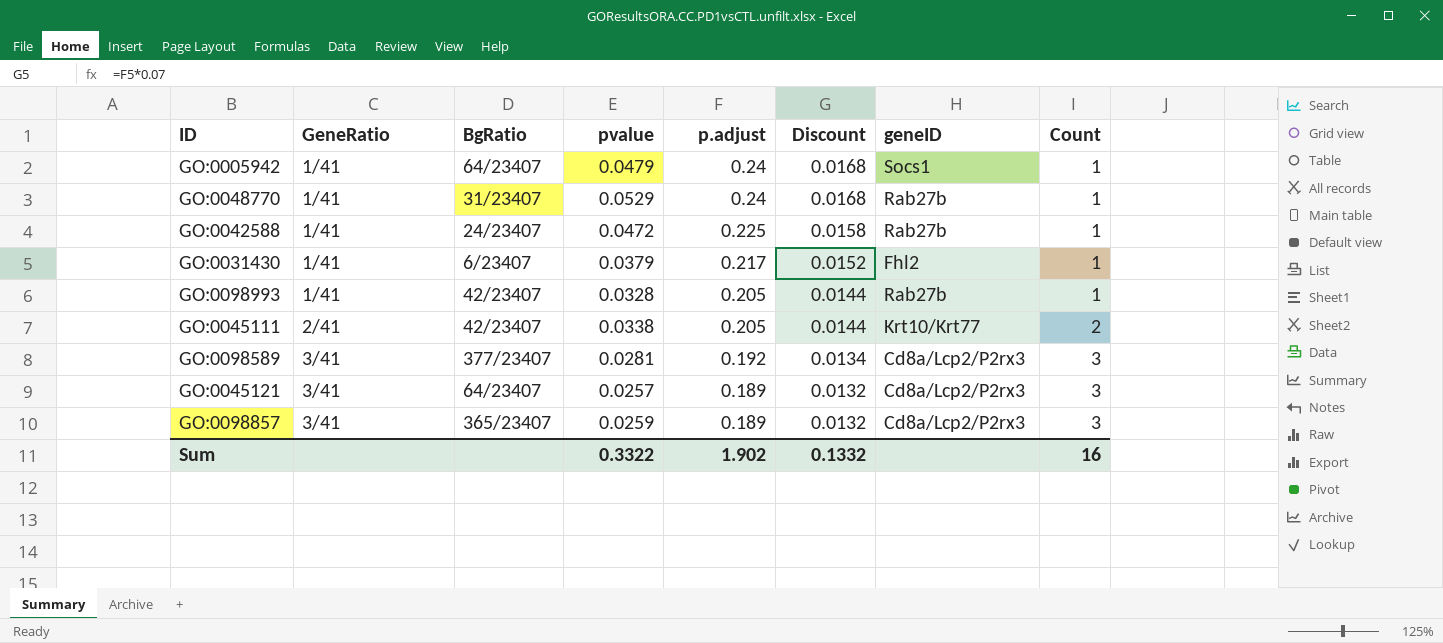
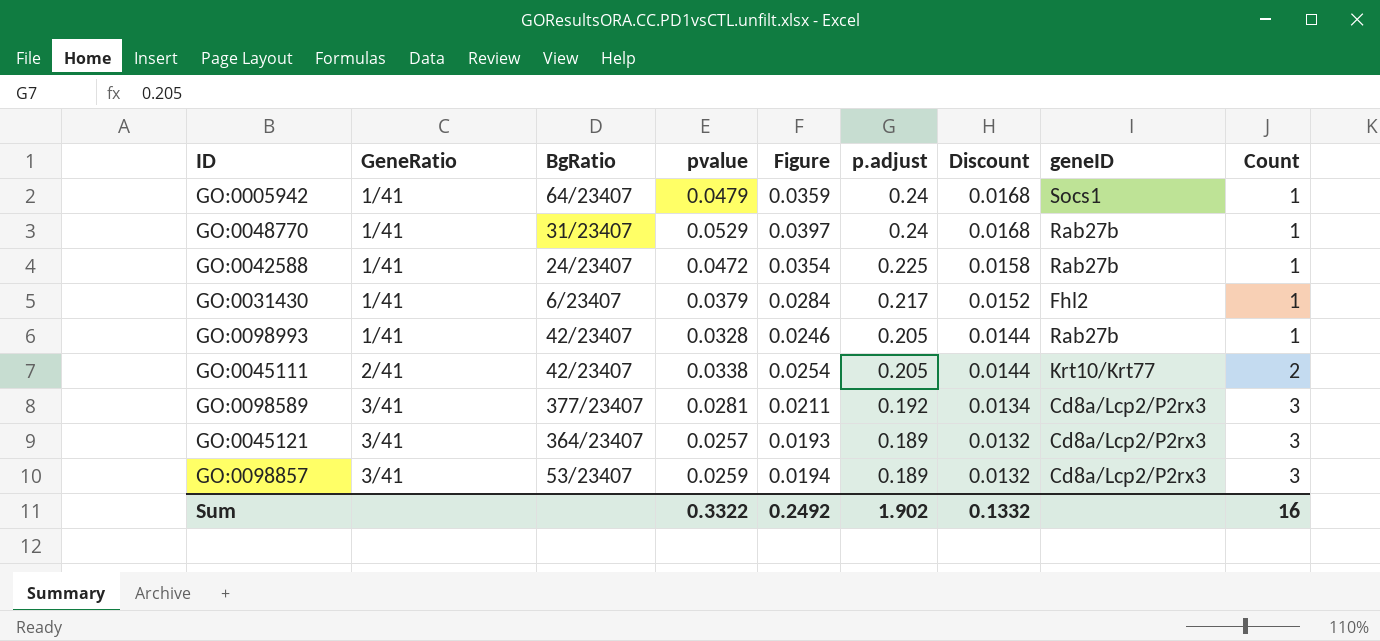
column Figure | formula: none -> [pvalue] * 0.75
GO:0045121 | BgRatio: 64/23407 -> 364/23407
GO:0098857 | BgRatio: 365/23407 -> 53/23407

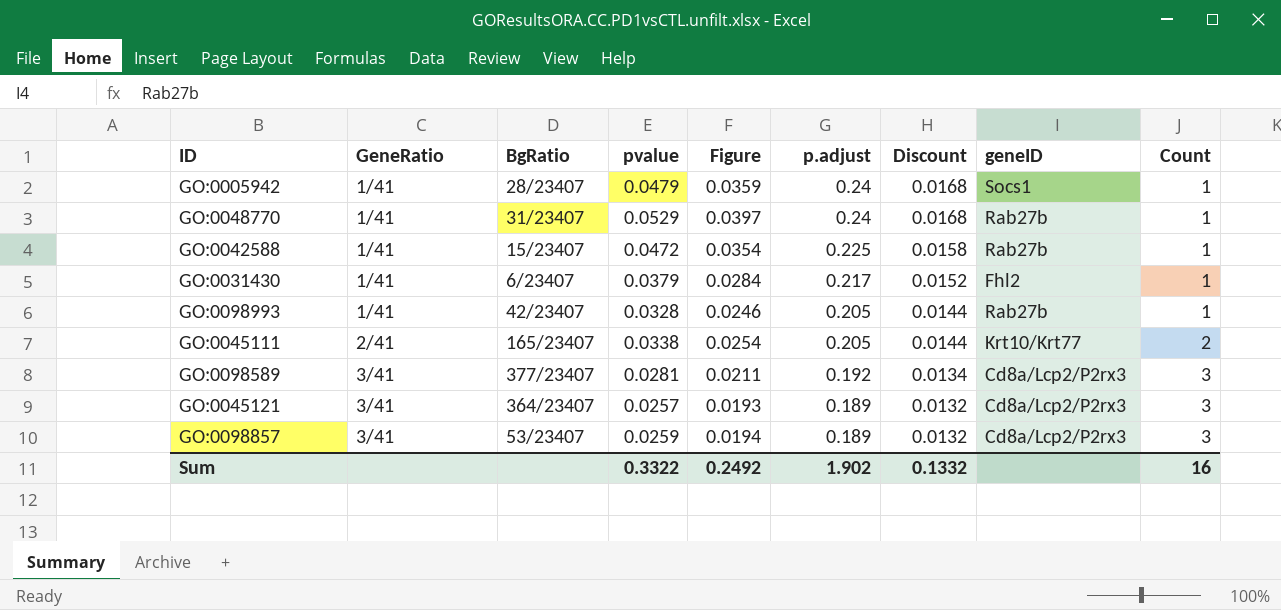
GO:0005942 | BgRatio: 64/23407 -> 28/23407
GO:0042588 | BgRatio: 24/23407 -> 15/23407
GO:0045111 | BgRatio: 42/23407 -> 165/23407

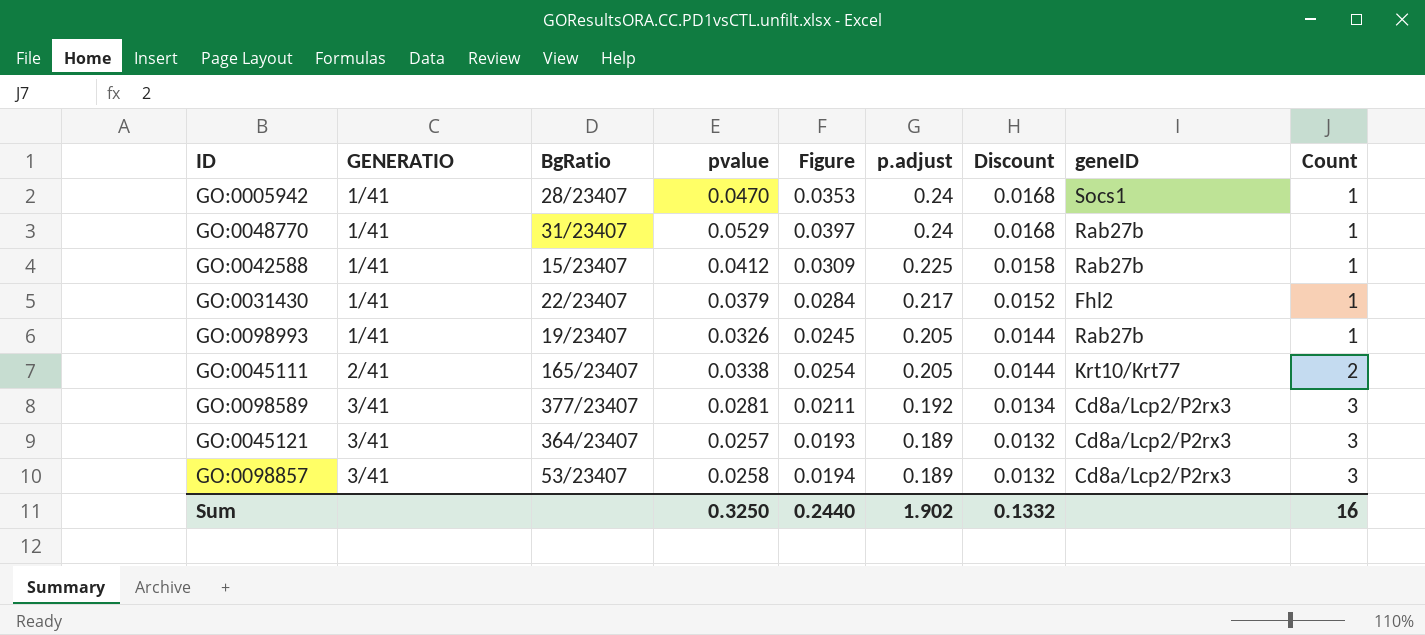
column name: GeneRatio -> GENERATIO
GO:0005942 | pvalue: 0.0479 -> 0.0470
GO:0005942 | Figure: 0.0359 -> 0.0353
GO:0042588 | pvalue: 0.0472 -> 0.0412
GO:0042588 | Figure: 0.0354 -> 0.0309
GO:0031430 | BgRatio: 6/23407 -> 22/23407
GO:0098993 | BgRatio: 42/23407 -> 19/23407
GO:0098993 | pvalue: 0.0328 -> 0.0326
GO:0098993 | Figure: 0.0246 -> 0.0245
GO:0098857 | pvalue: 0.0259 -> 0.0258
Sum | pvalue: 0.3322 -> 0.3250
Sum | Figure: 0.2492 -> 0.2440

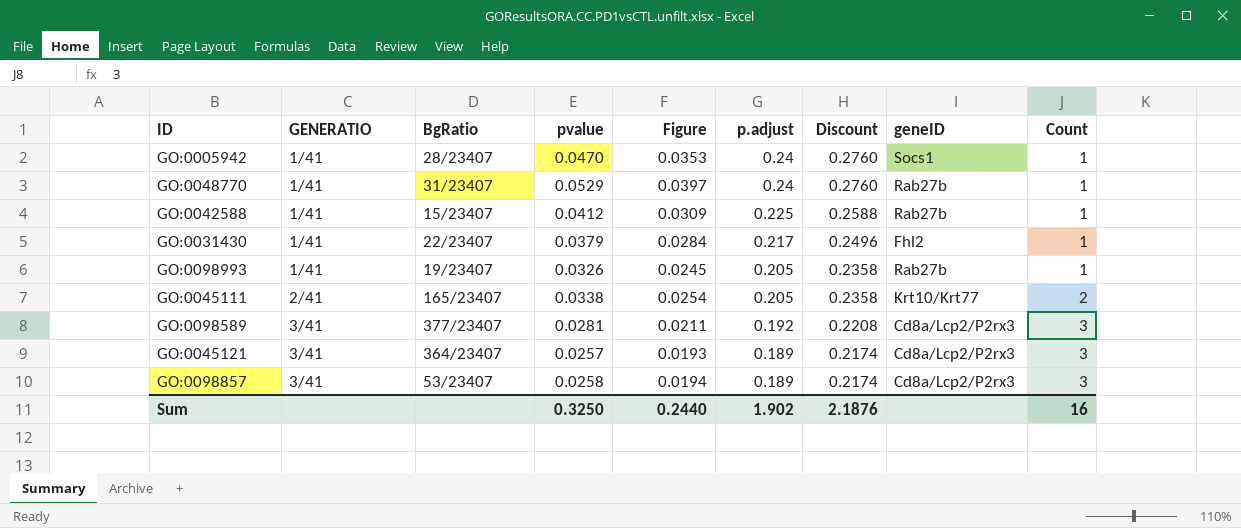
column Discount | formula: [p.adjust] * 0.07 -> [p.adjust] * 1.15
Sum | Discount: 0.1332 -> 2.1876

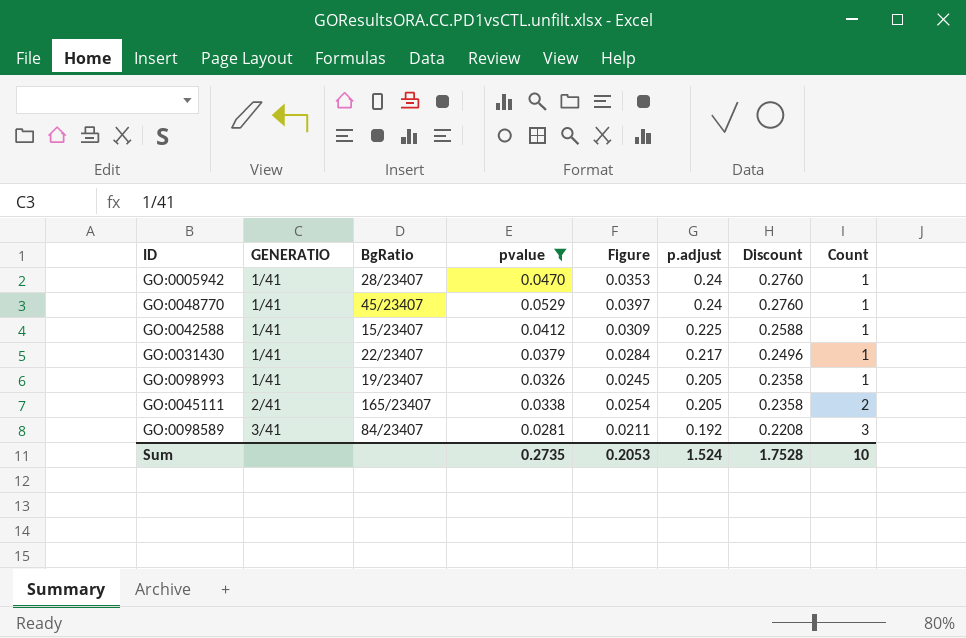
filter: none -> pvalue >= 0.0281
column geneID | position: 8 -> none
GO:0048770 | BgRatio: 31/23407 -> 45/23407
GO:0098589 | BgRatio: 377/23407 -> 84/23407
Sum | pvalue: 0.3250 -> 0.2735
Sum | Figure: 0.2440 -> 0.2053
Sum | p.adjust: 1.902 -> 1.524
Sum | Discount: 2.1876 -> 1.7528
Sum | Count: 16 -> 10

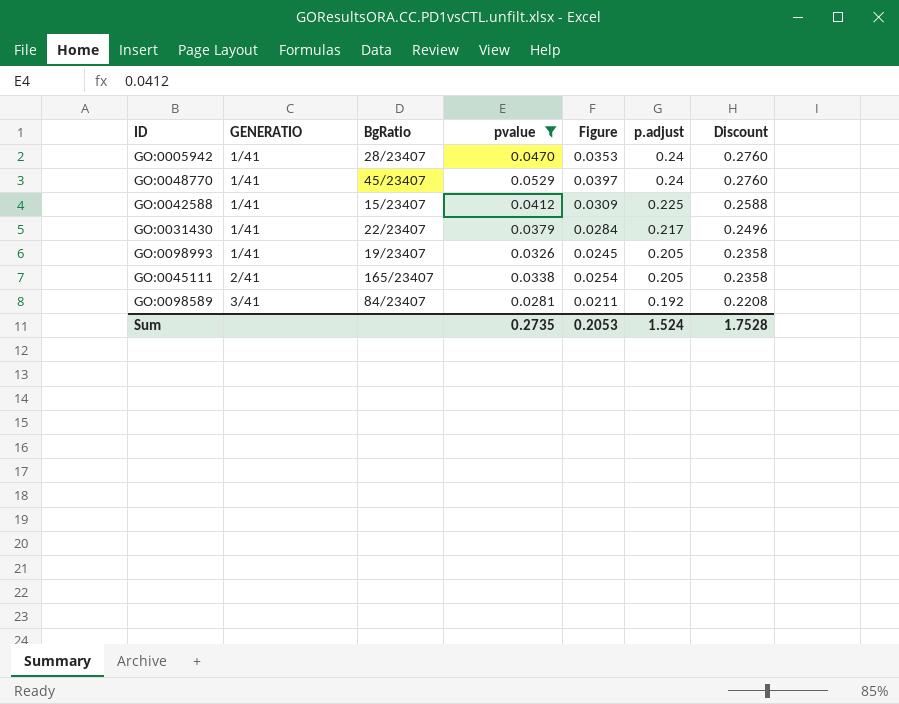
column Count | position: 8 -> none

